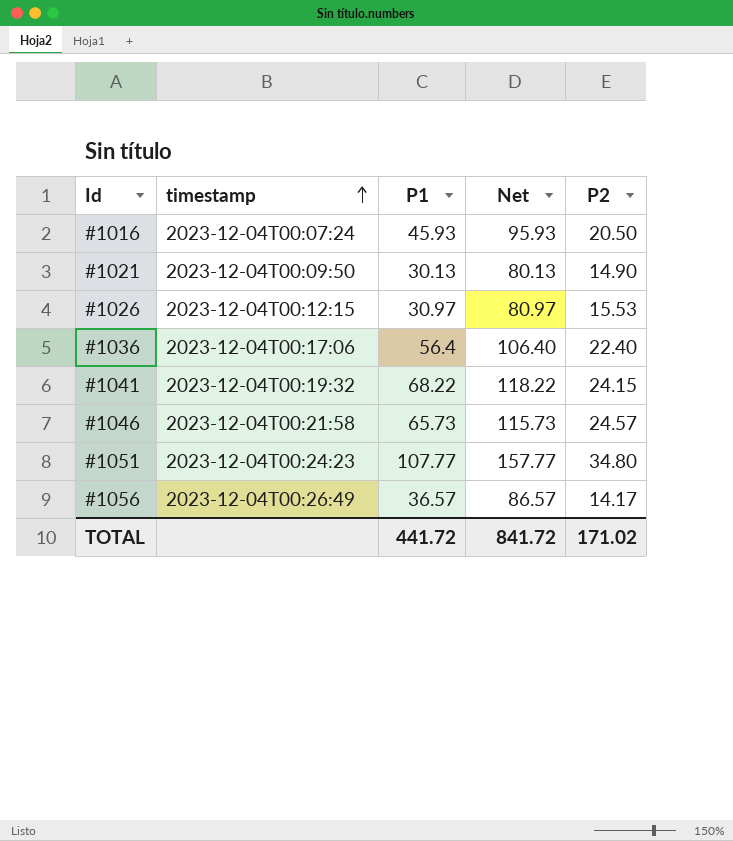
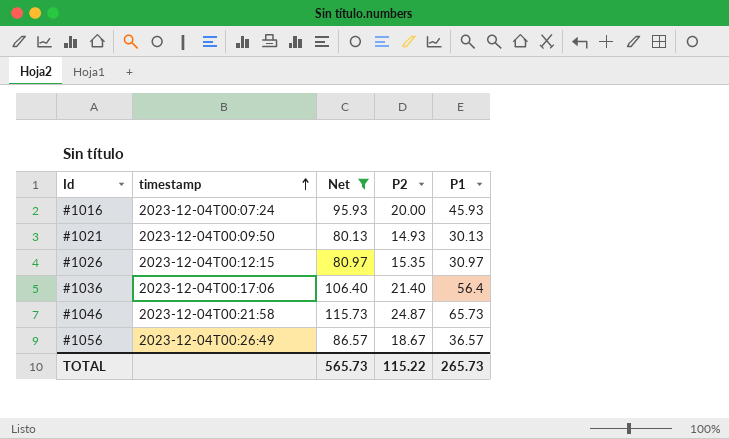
filter: none -> Net <= 115.73
column P1 | position: 3 -> 5
#1016 | P2: 20.50 -> 20.00
#1021 | P2: 14.90 -> 14.93
#1026 | P2: 15.53 -> 15.35
#1036 | P2: 22.40 -> 21.40
#1046 | P2: 24.57 -> 24.87
#1056 | P2: 14.17 -> 18.67
TOTAL | Net: 841.72 -> 565.73
TOTAL | P2: 171.02 -> 115.22
TOTAL | P1: 441.72 -> 265.73

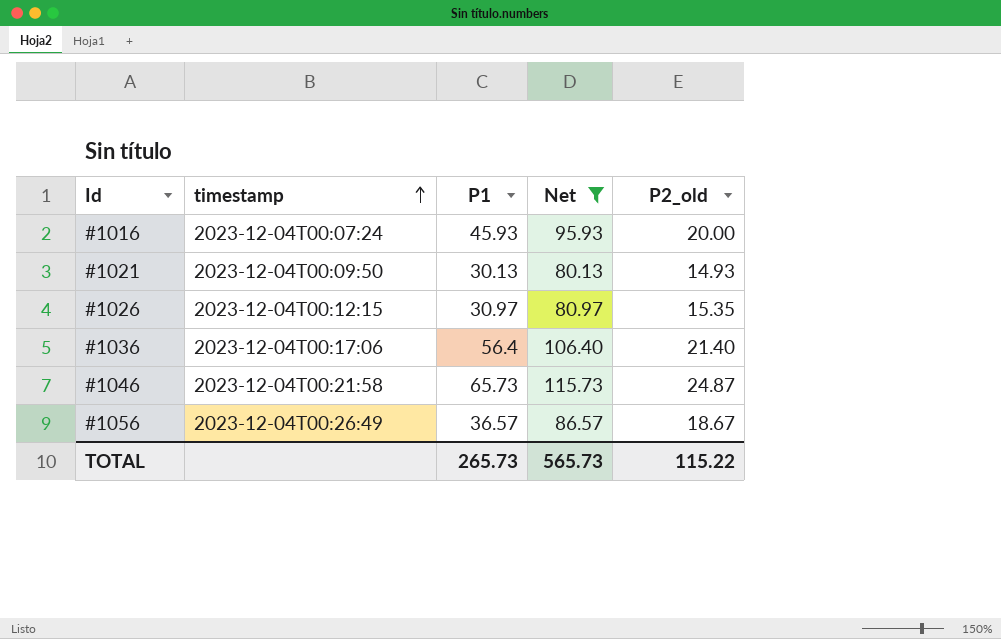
column P1 | position: 5 -> 3
column name: P2 -> P2_old

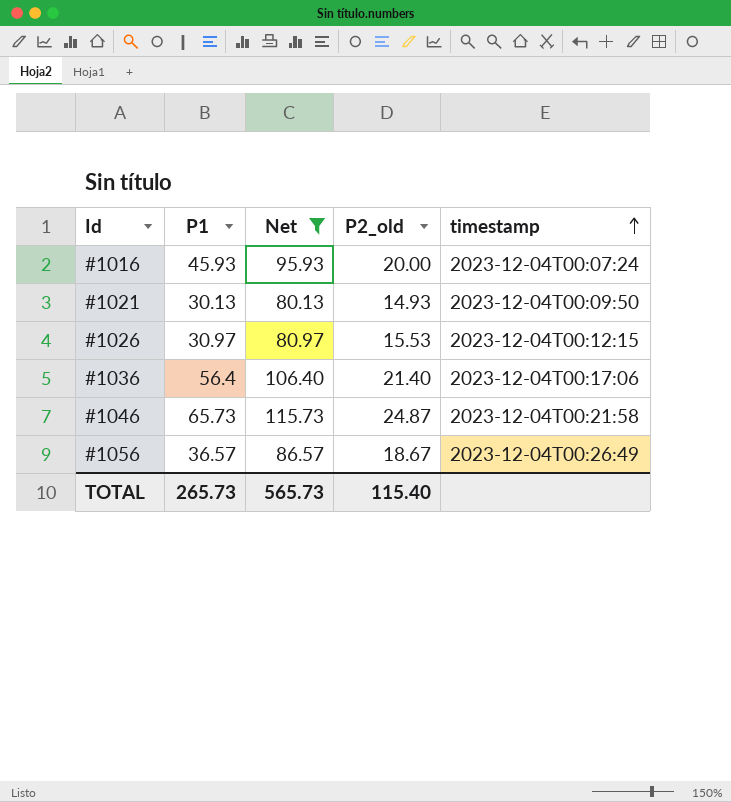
column timestamp | position: 2 -> 5
#1026 | P2_old: 15.35 -> 15.53
TOTAL | P2_old: 115.22 -> 115.40

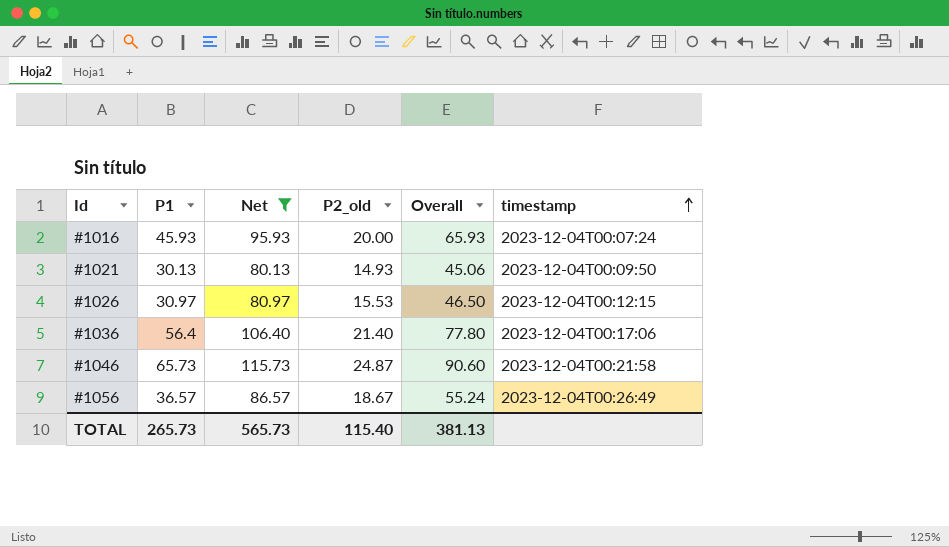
column Overall | formula: none -> [P1] + [P2_old]

